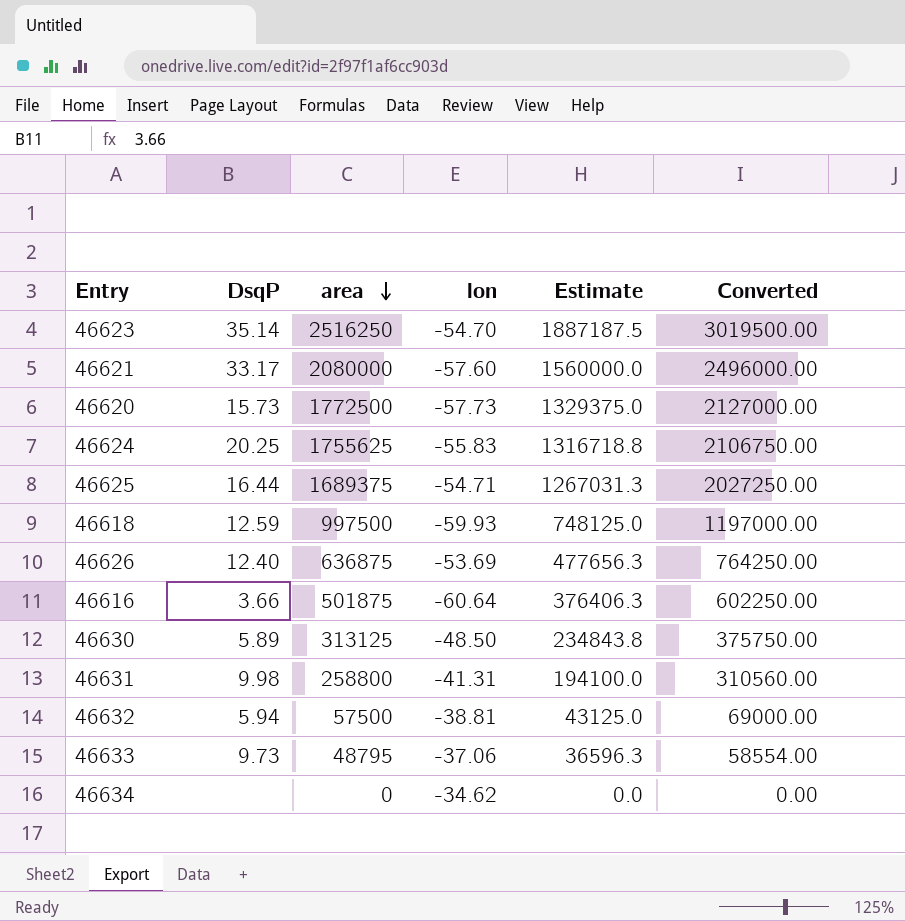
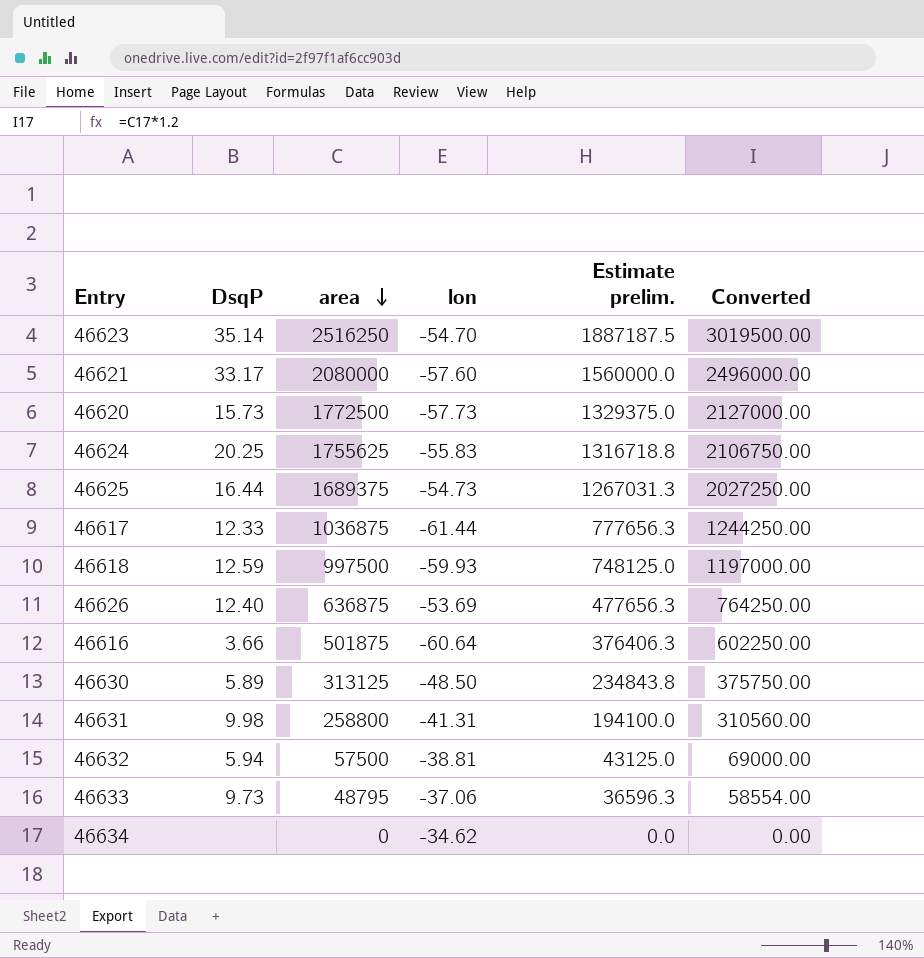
column name: Estimate -> Estimate prelim.
46625 | lon: -54.71 -> -54.73
row 46617: none -> 12.33 | 1036875 | -61.44 | 777656.3 | 1244250.00

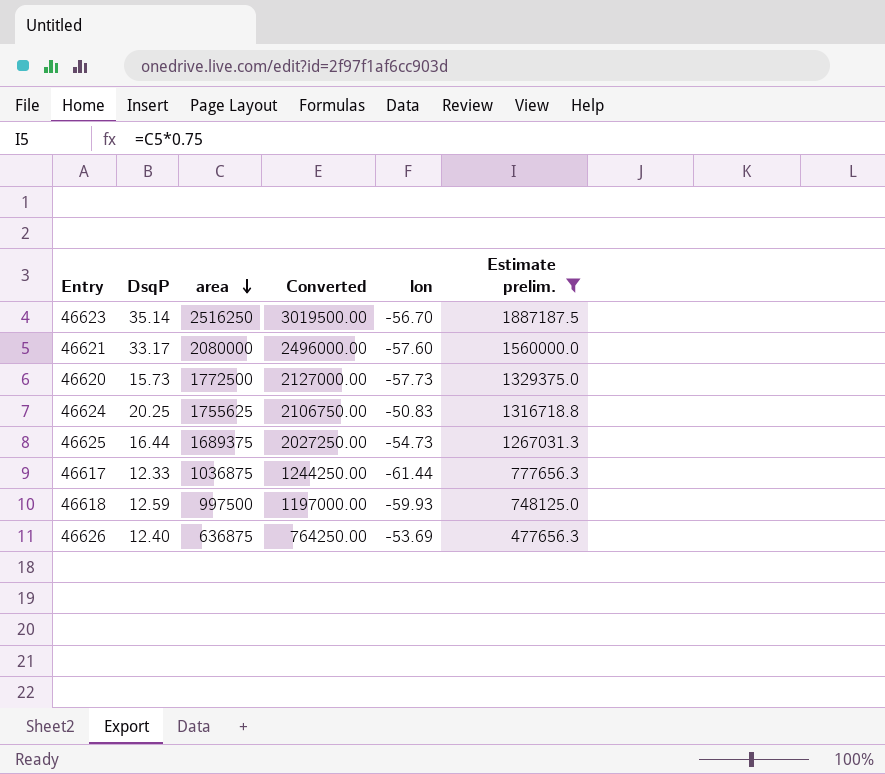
filter: none -> Estimate prelim. >= 477656.3
column Converted | position: 6 -> 4
46623 | lon: -54.70 -> -56.70
46624 | lon: -55.83 -> -50.83

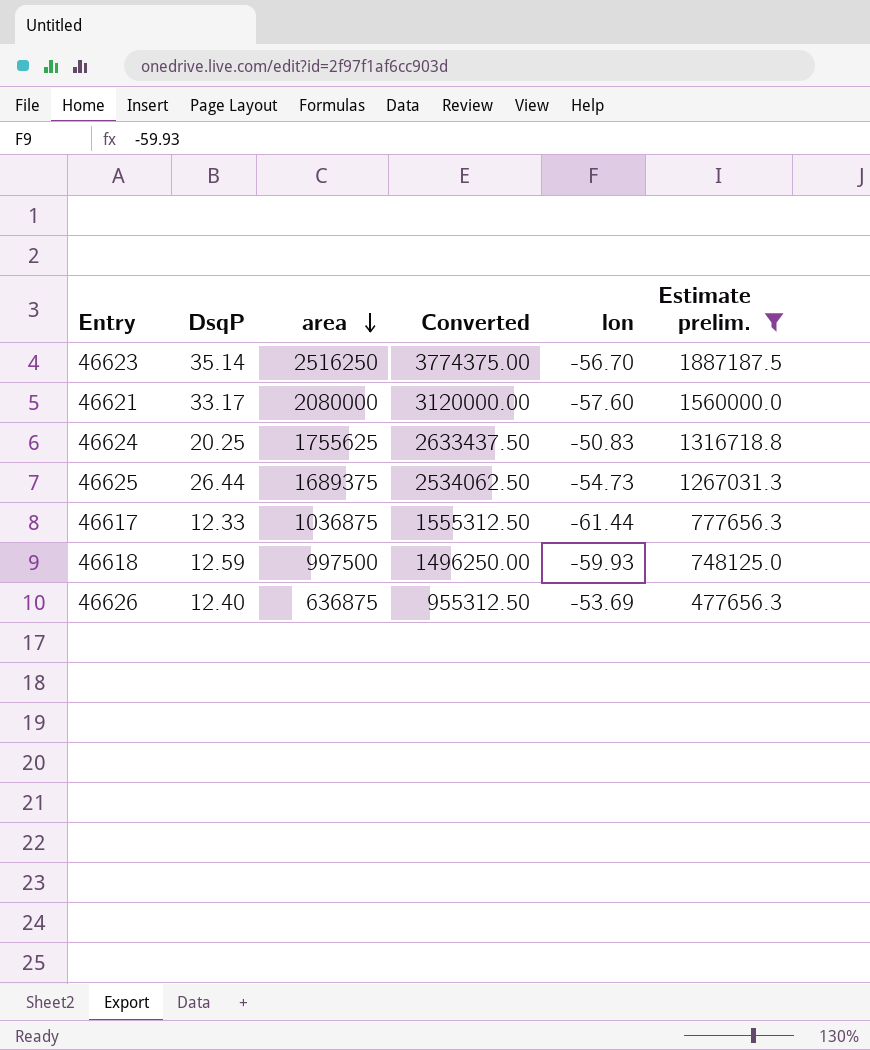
column Converted | formula: [area] * 1.2 -> [area] * 1.5
row 46620: 15.73 | 1772500 | 2127000.00 | -57.73 | 1329375.0 -> none
46625 | DsqP: 16.44 -> 26.44

